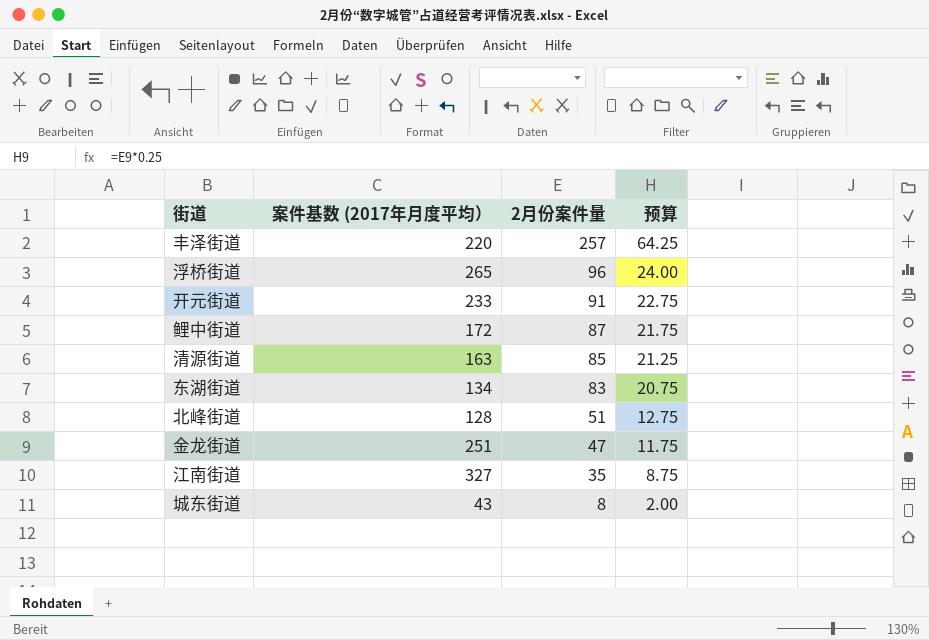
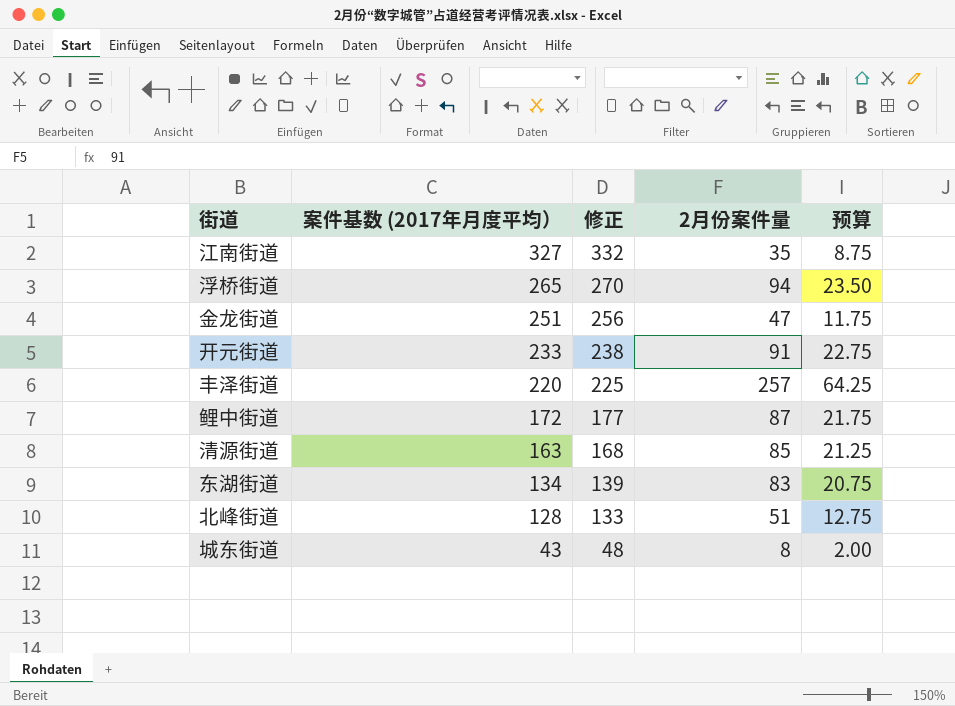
row order: 2月份案件量 descending -> 案件基数 (2017年月度平均） descending
column 修正 | formula: none -> [案件基数 (2017年月度平均）] + 5
浮桥街道 | 2月份案件量: 96 -> 94
浮桥街道 | 预算: 24.00 -> 23.50

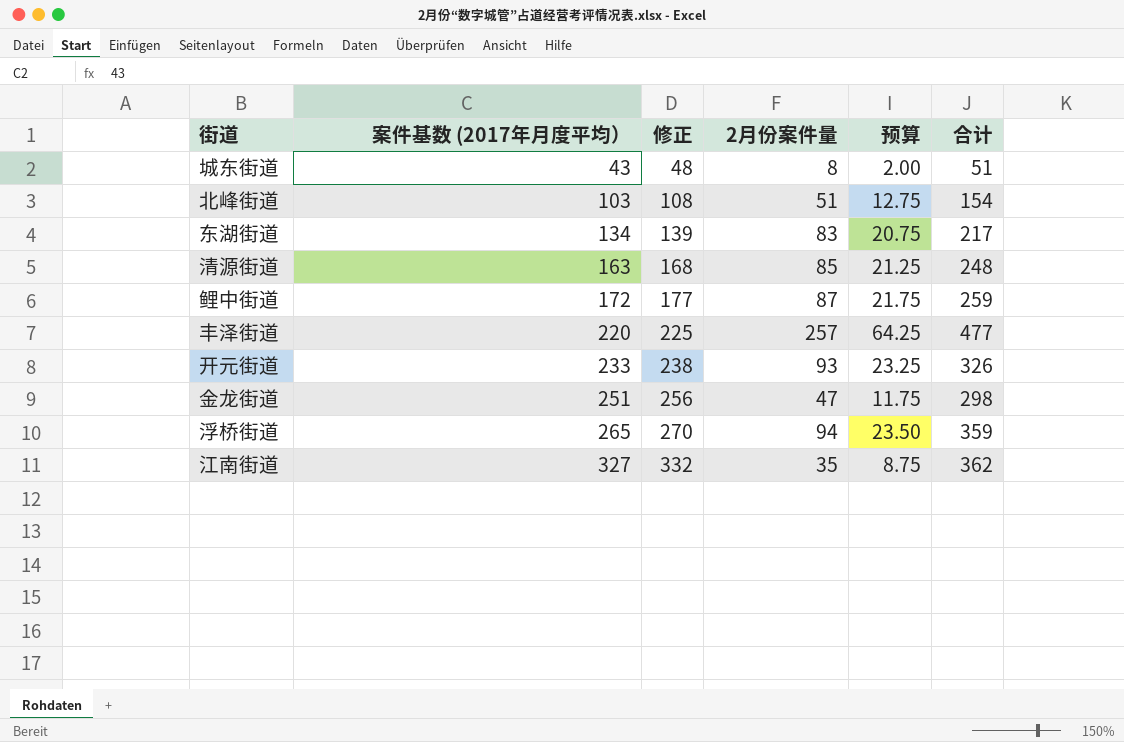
row order: 案件基数 (2017年月度平均） descending -> 案件基数 (2017年月度平均） ascending
column 合计 | formula: none -> [案件基数 (2017年月度平均）] + [2月份案件量]
北峰街道 | 案件基数 (2017年月度平均）: 128 -> 103
北峰街道 | 修正: 133 -> 108
开元街道 | 2月份案件量: 91 -> 93
开元街道 | 预算: 22.75 -> 23.25

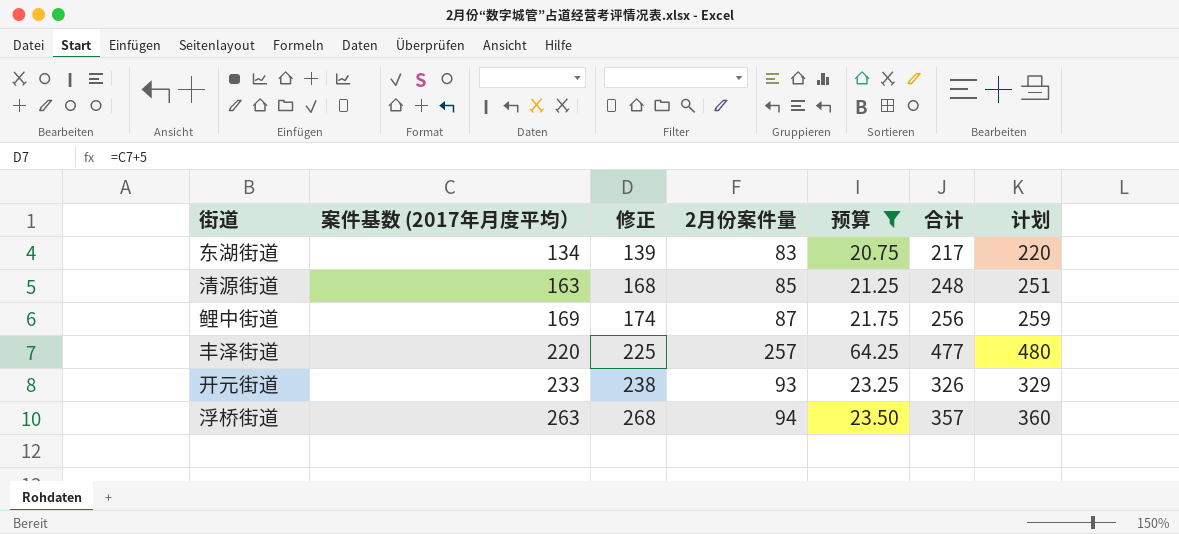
filter: none -> 预算 >= 20.75
column 计划 | formula: none -> [合计] + 3
鲤中街道 | 案件基数 (2017年月度平均）: 172 -> 169
鲤中街道 | 修正: 177 -> 174
鲤中街道 | 合计: 259 -> 256
浮桥街道 | 案件基数 (2017年月度平均）: 265 -> 263
浮桥街道 | 修正: 270 -> 268
浮桥街道 | 合计: 359 -> 357

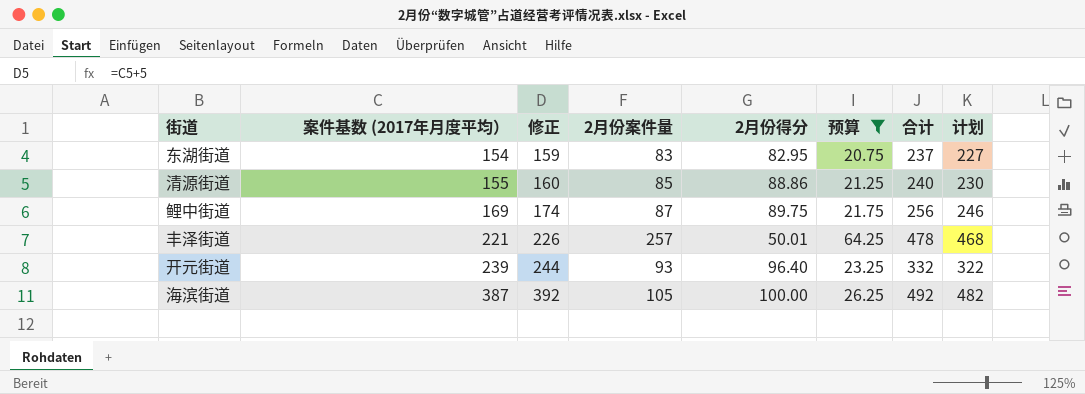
column 2月份得分 | position: none -> 5
column 计划 | formula: [合计] + 3 -> [合计] - 10
row 浮桥街道: 263 | 268 | 94 | 23.50 | 357 | 360 -> none
东湖街道 | 案件基数 (2017年月度平均）: 134 -> 154
东湖街道 | 修正: 139 -> 159
东湖街道 | 合计: 217 -> 237
清源街道 | 案件基数 (2017年月度平均）: 163 -> 155
清源街道 | 修正: 168 -> 160
清源街道 | 合计: 248 -> 240
丰泽街道 | 案件基数 (2017年月度平均）: 220 -> 221
丰泽街道 | 修正: 225 -> 226
丰泽街道 | 合计: 477 -> 478
开元街道 | 案件基数 (2017年月度平均）: 233 -> 239
开元街道 | 修正: 238 -> 244
开元街道 | 合计: 326 -> 332
row 海滨街道: none -> 387 | 392 | 105 | 100.00 | 26.25 | 492 | 482

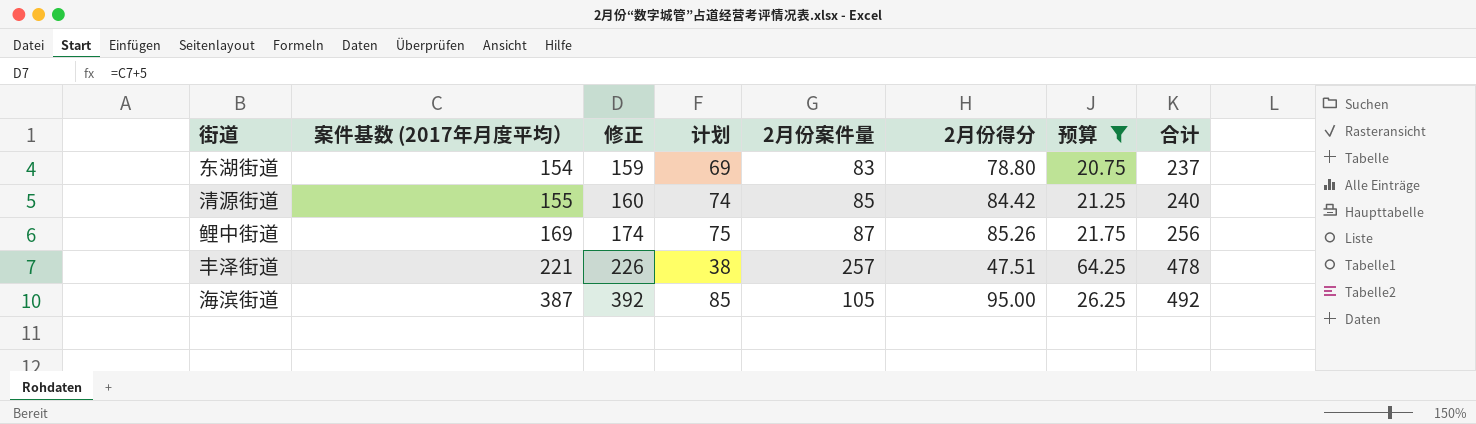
column 计划 | formula: [合计] - 10 -> [2月份得分] - 10
column 计划 | position: 8 -> 4
row 开元街道: 239 | 244 | 93 | 96.40 | 23.25 | 332 | 322 -> none
东湖街道 | 2月份得分: 82.95 -> 78.80
清源街道 | 2月份得分: 88.86 -> 84.42
鲤中街道 | 2月份得分: 89.75 -> 85.26
丰泽街道 | 2月份得分: 50.01 -> 47.51
海滨街道 | 2月份得分: 100.00 -> 95.00

